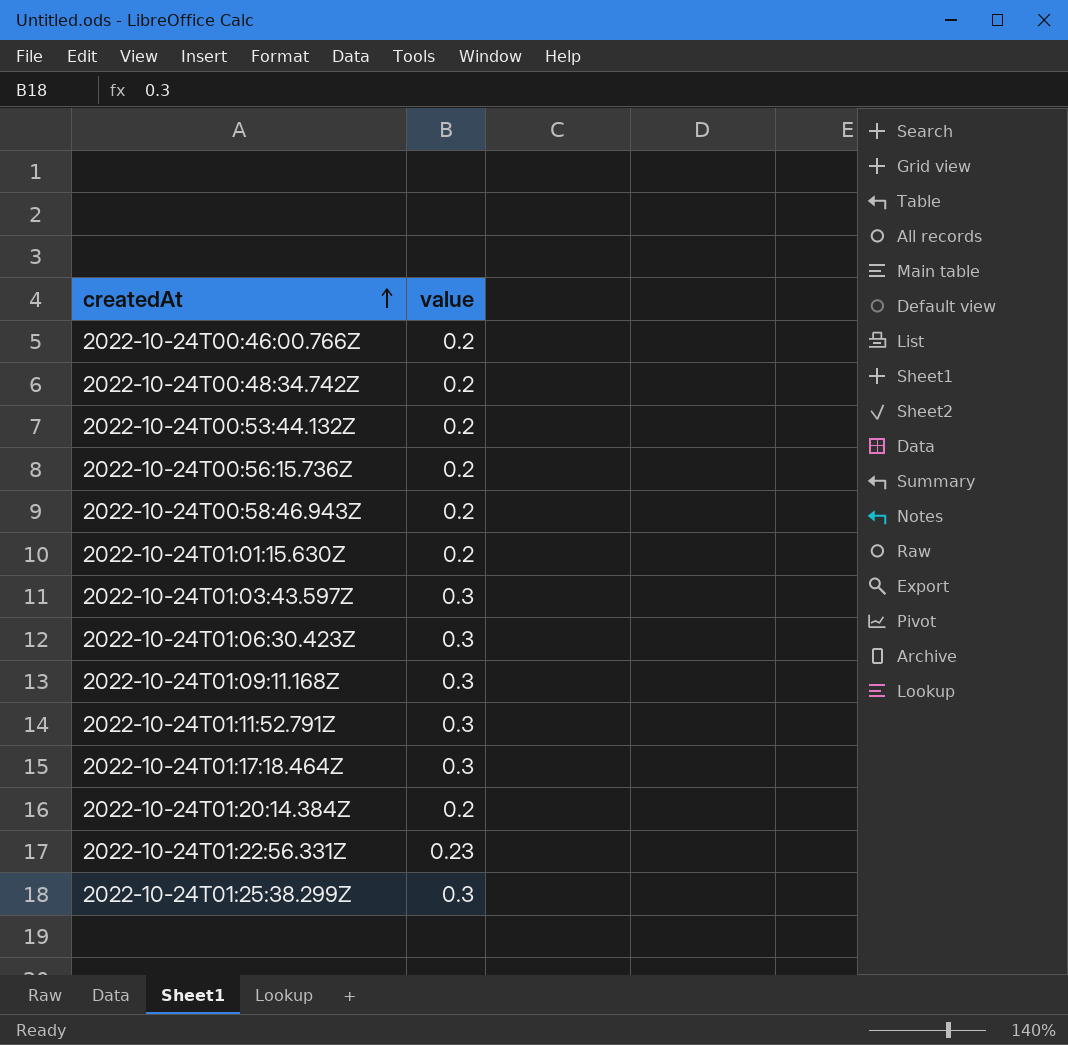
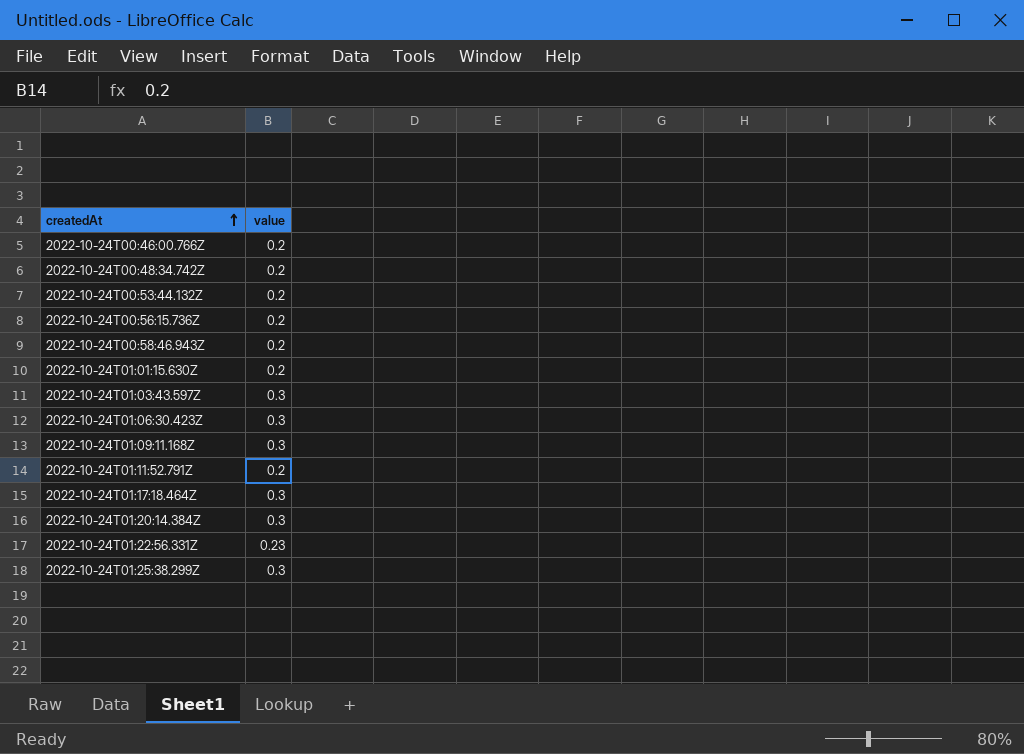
2022-10-24T01:11:52.791Z | value: 0.3 -> 0.2
2022-10-24T01:20:14.384Z | value: 0.2 -> 0.3

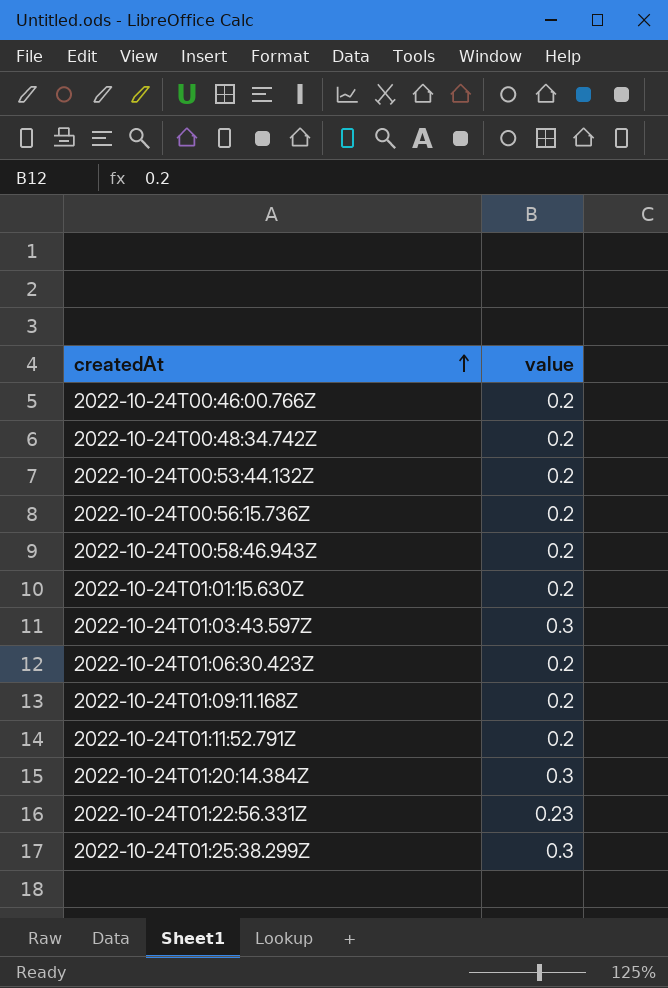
row 2022-10-24T01:17:18.464Z: 0.3 -> none
2022-10-24T01:06:30.423Z | value: 0.3 -> 0.2
2022-10-24T01:09:11.168Z | value: 0.3 -> 0.2

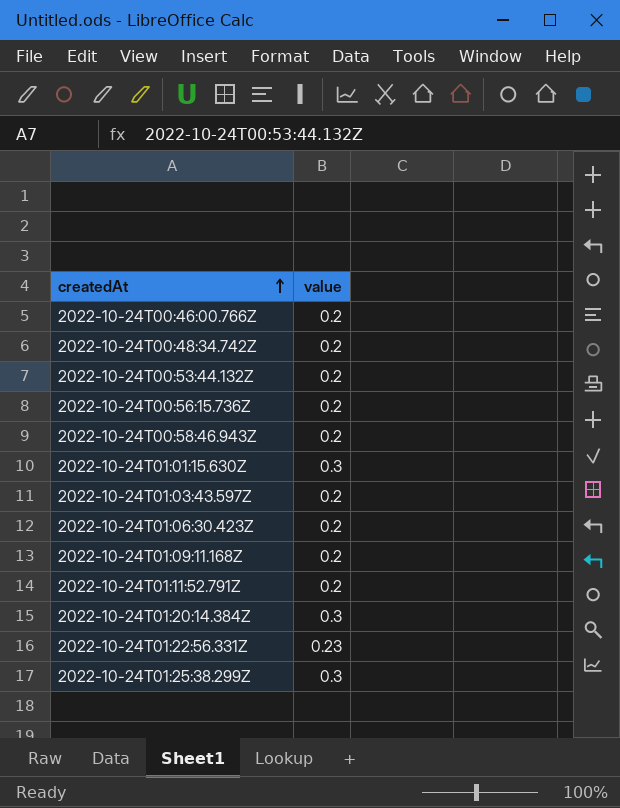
2022-10-24T01:01:15.630Z | value: 0.2 -> 0.3
2022-10-24T01:03:43.597Z | value: 0.3 -> 0.2

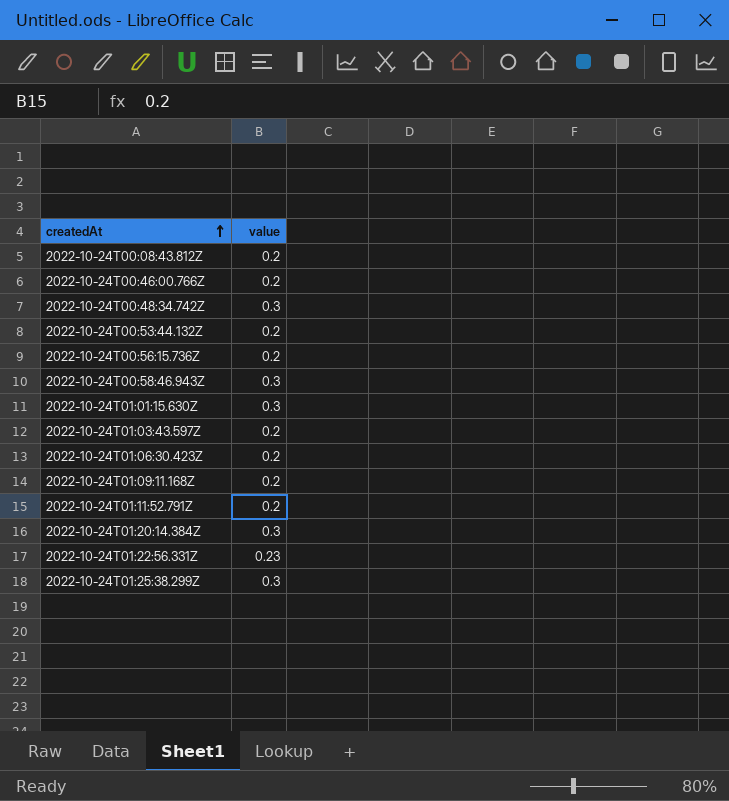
row 2022-10-24T00:08:43.812Z: none -> 0.2
2022-10-24T00:48:34.742Z | value: 0.2 -> 0.3
2022-10-24T00:58:46.943Z | value: 0.2 -> 0.3

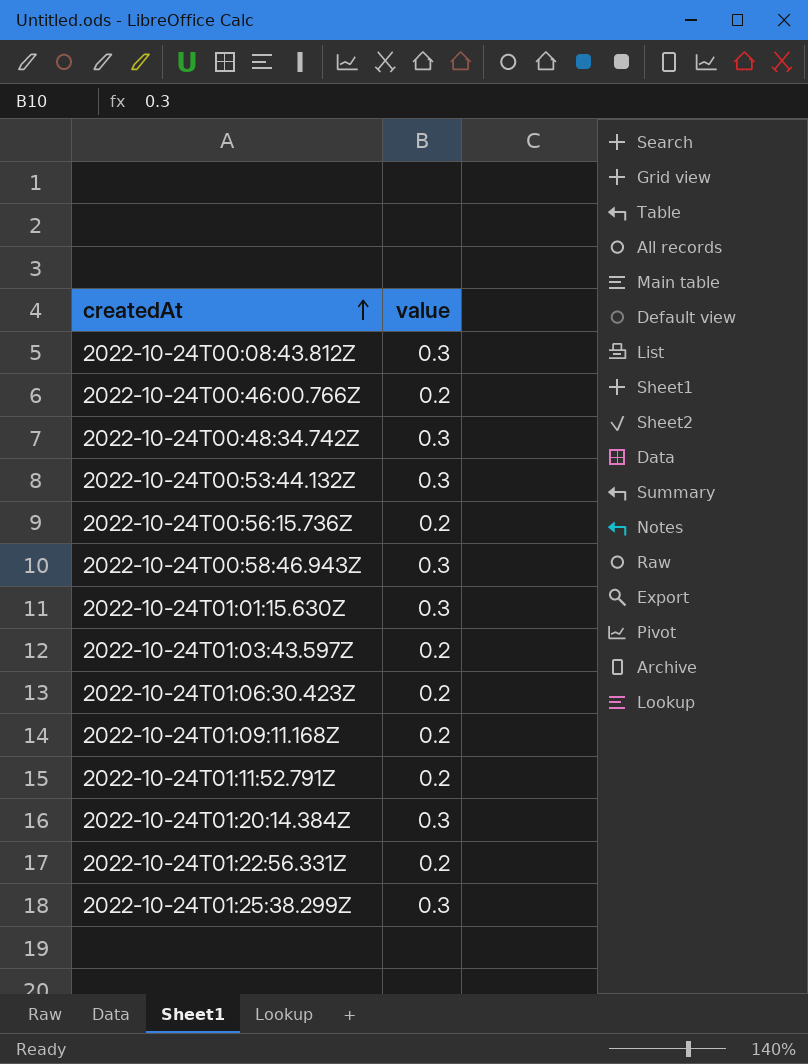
2022-10-24T00:08:43.812Z | value: 0.2 -> 0.3
2022-10-24T00:53:44.132Z | value: 0.2 -> 0.3
2022-10-24T01:22:56.331Z | value: 0.23 -> 0.2

